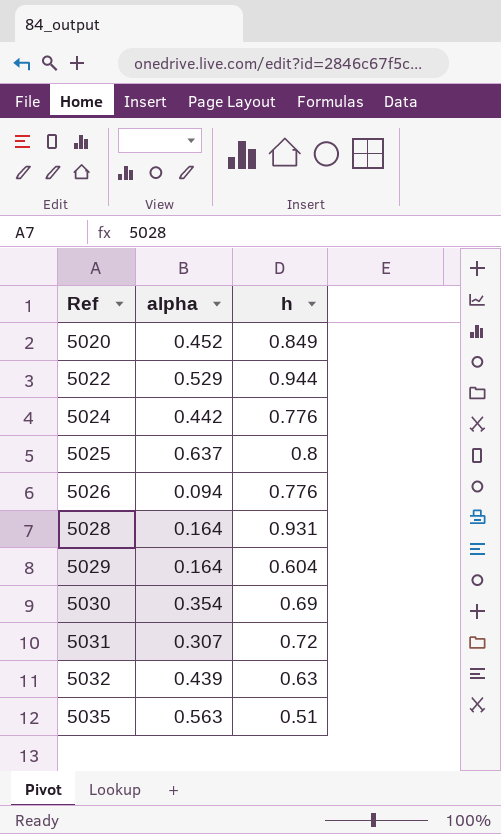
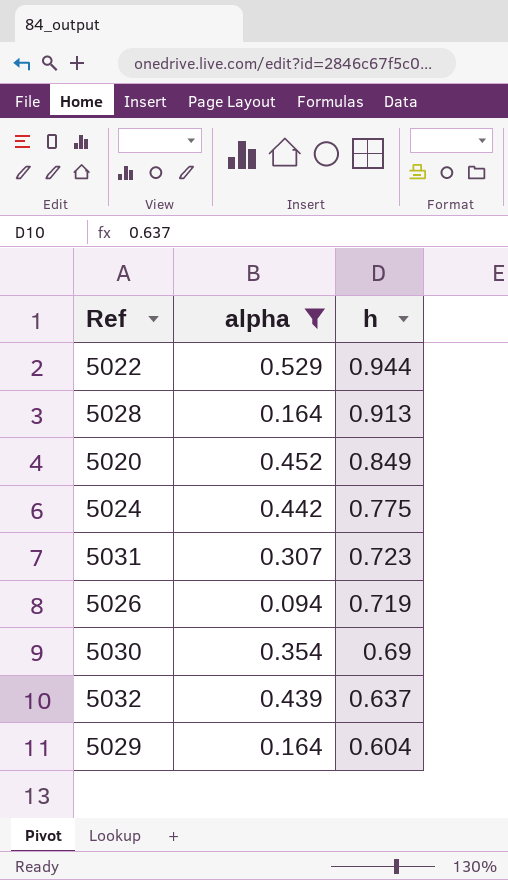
filter: none -> alpha <= 0.529
row order: Ref ascending -> h descending
5028 | h: 0.931 -> 0.913
5024 | h: 0.776 -> 0.775
5031 | h: 0.72 -> 0.723
5026 | h: 0.776 -> 0.719
5032 | h: 0.63 -> 0.637

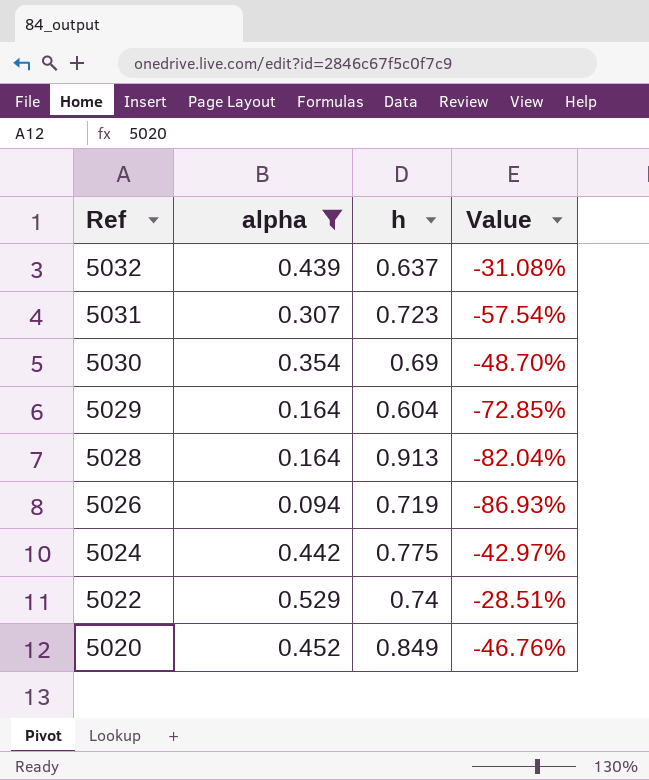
row order: h descending -> Ref descending
column Value | formula: none -> ([alpha] - [h]) / [h]
5022 | h: 0.944 -> 0.74

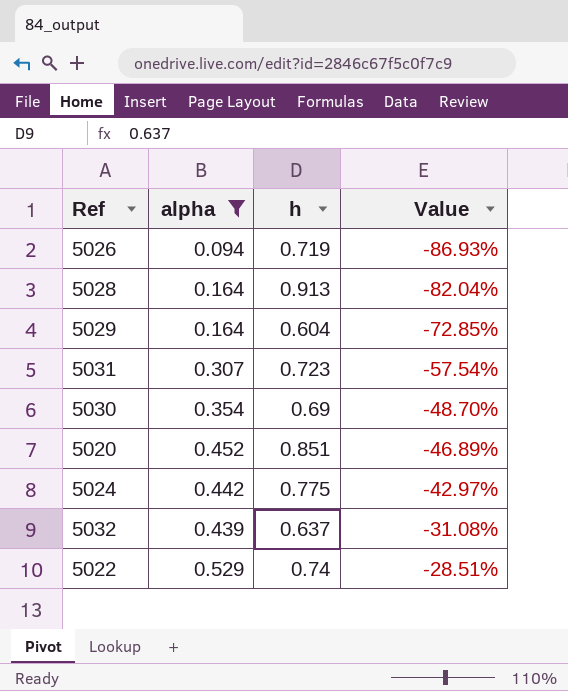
row order: Ref descending -> Value ascending
5020 | h: 0.849 -> 0.851
5020 | Value: -46.76% -> -46.89%

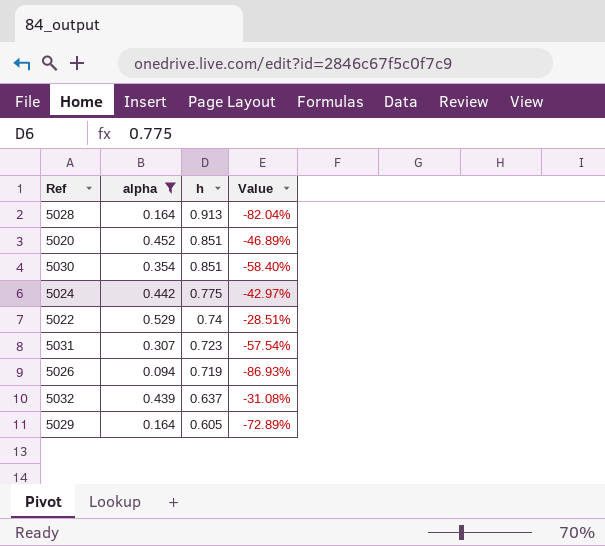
row order: Value ascending -> h descending
5030 | h: 0.69 -> 0.851
5030 | Value: -48.70% -> -58.40%
5029 | h: 0.604 -> 0.605
5029 | Value: -72.85% -> -72.89%

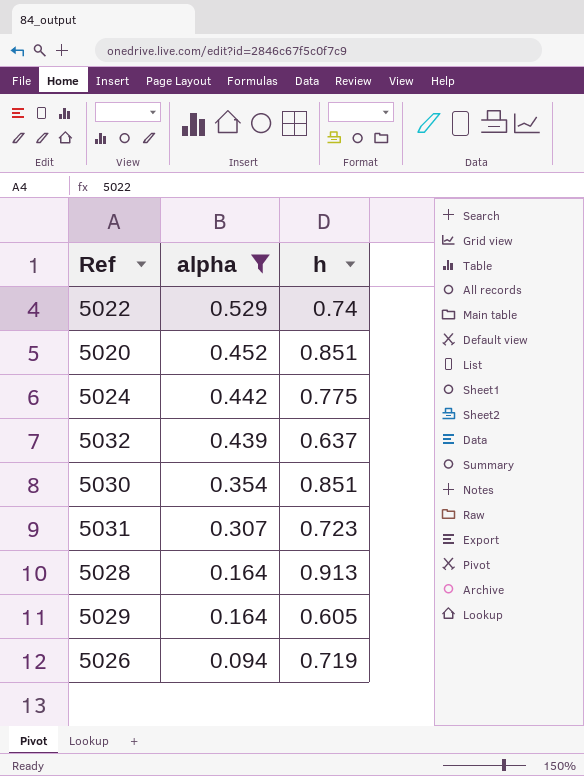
row order: h descending -> alpha descending
column Value | formula: ([alpha] - [h]) / [h] -> none

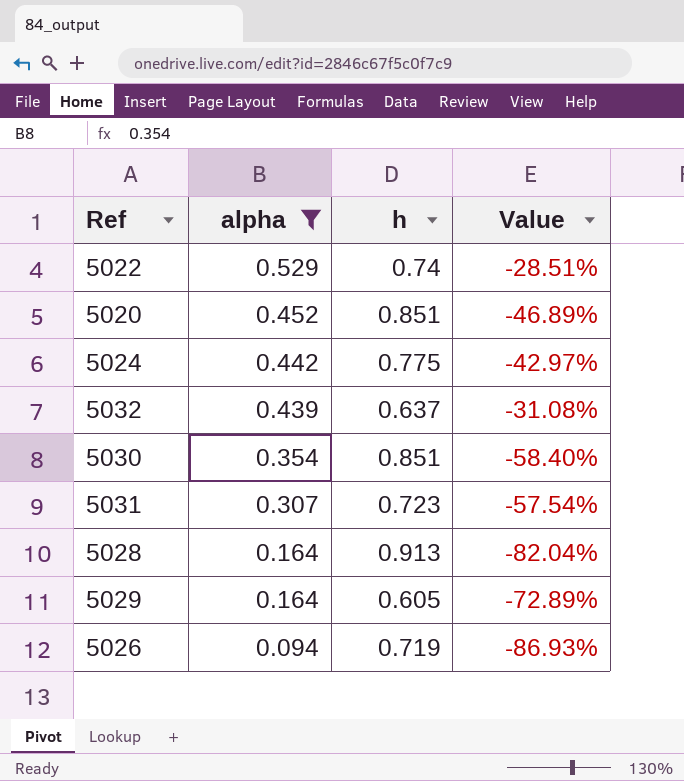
column Value | formula: none -> ([alpha] - [h]) / [h]

